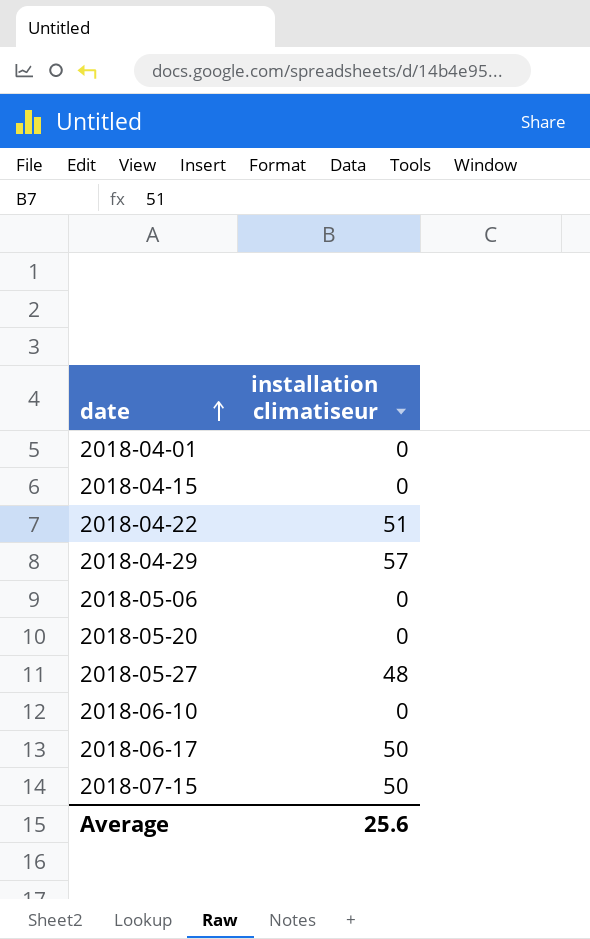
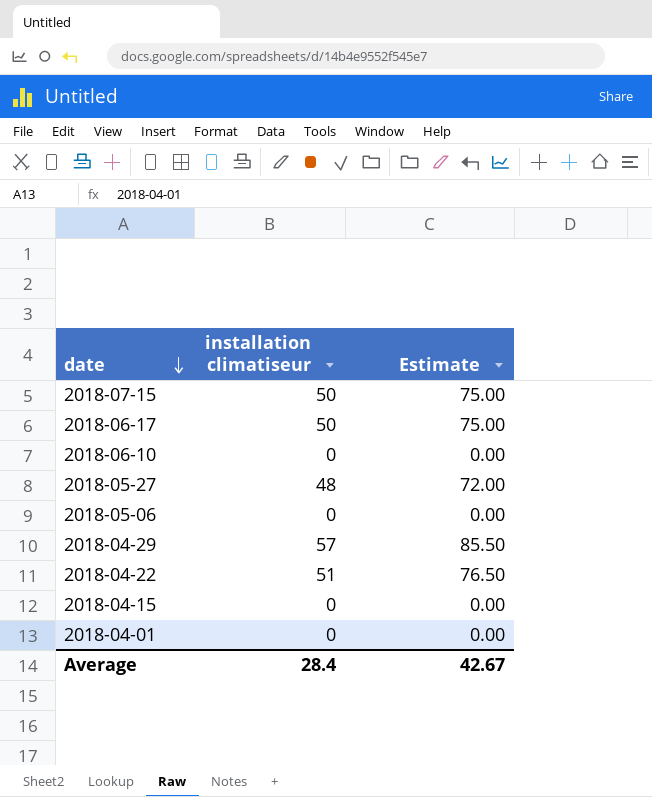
row order: date ascending -> date descending
column Estimate | formula: none -> [installation climatiseur] * 1.5
row 2018-05-20: 0 -> none
Average | installation climatiseur: 25.6 -> 28.4

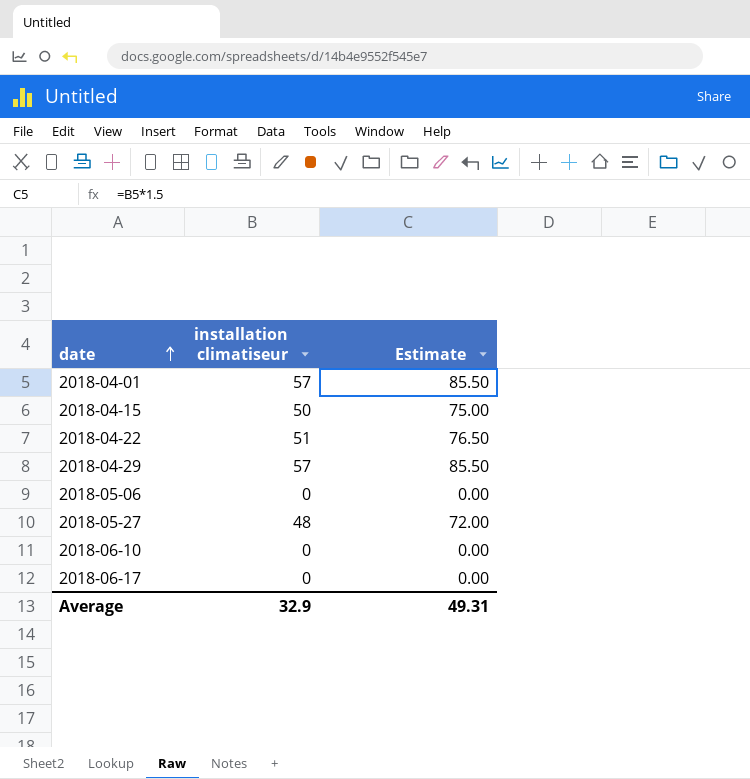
row order: date descending -> date ascending
row 2018-07-15: 50 | 75.00 -> none
2018-04-01 | installation climatiseur: 0 -> 57
2018-04-01 | Estimate: 0.00 -> 85.50
2018-04-15 | installation climatiseur: 0 -> 50
2018-04-15 | Estimate: 0.00 -> 75.00
2018-06-17 | installation climatiseur: 50 -> 0
2018-06-17 | Estimate: 75.00 -> 0.00
Average | installation climatiseur: 28.4 -> 32.9
Average | Estimate: 42.67 -> 49.31

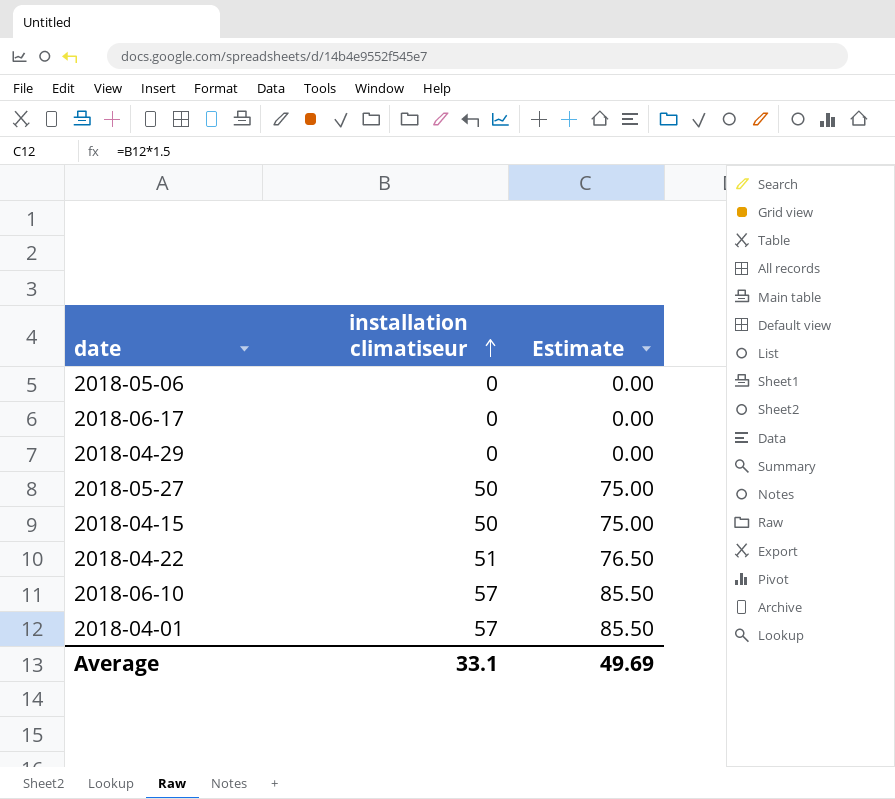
row order: date ascending -> installation climatiseur ascending
2018-04-29 | installation climatiseur: 57 -> 0
2018-04-29 | Estimate: 85.50 -> 0.00
2018-05-27 | installation climatiseur: 48 -> 50
2018-05-27 | Estimate: 72.00 -> 75.00
2018-06-10 | installation climatiseur: 0 -> 57
2018-06-10 | Estimate: 0.00 -> 85.50
Average | installation climatiseur: 32.9 -> 33.1
Average | Estimate: 49.31 -> 49.69

